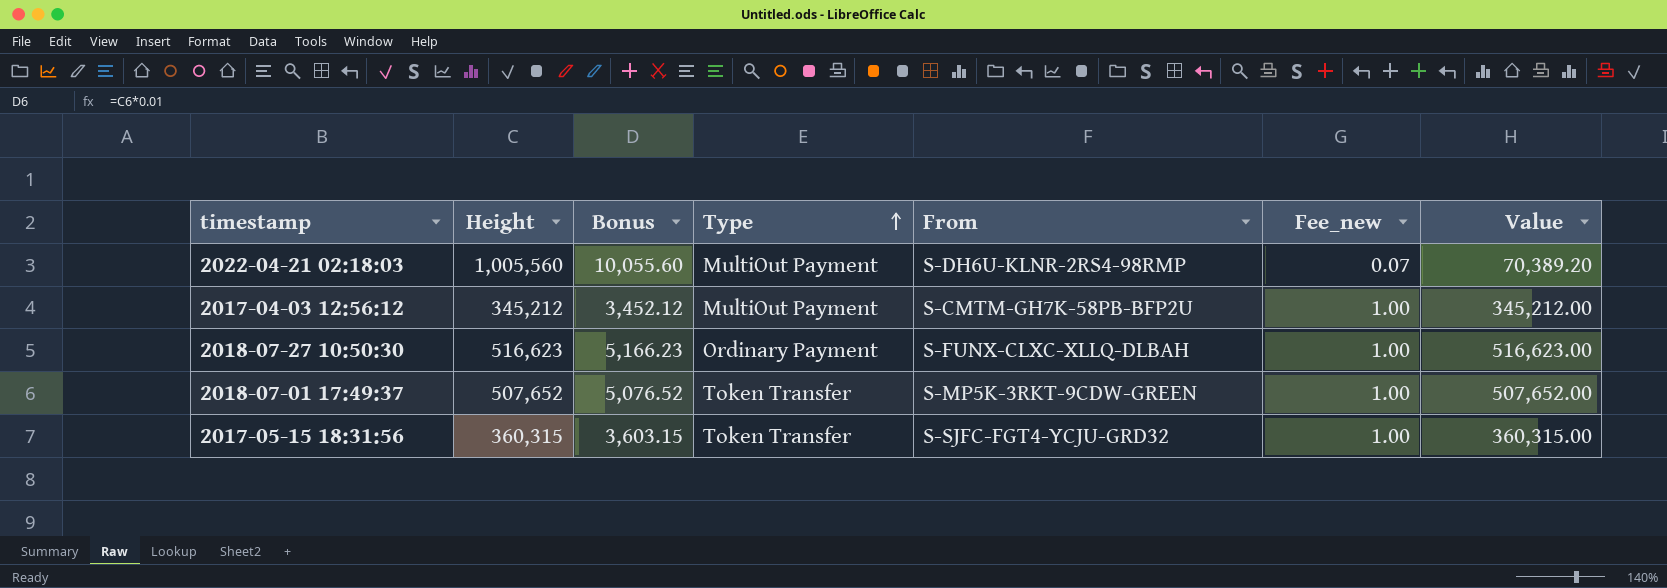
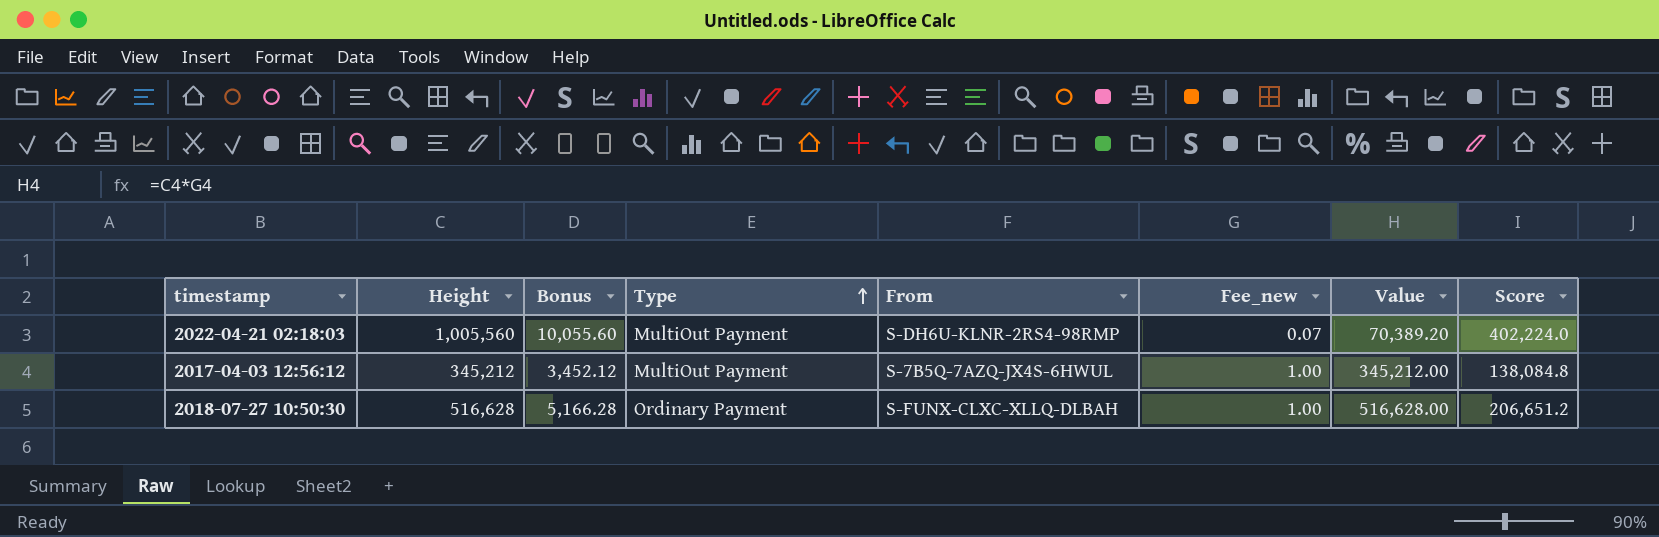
column Score | formula: none -> [Height] * 0.4
row 2018-07-01 17:49:37: 507,652 | 5,076.52 | Token Transfer | S-MP5K-3RKT-9CDW-GREEN | 1.00 | 507,652.00 -> none
row 2017-05-15 18:31:56: 360,315 | 3,603.15 | Token Transfer | S-SJFC-FGT4-YCJU-GRD32 | 1.00 | 360,315.00 -> none
2017-04-03 12:56:12 | From: S-CMTM-GH7K-58PB-BFP2U -> S-7B5Q-7AZQ-JX4S-6HWUL
2018-07-27 10:50:30 | Height: 516,623 -> 516,628
2018-07-27 10:50:30 | Bonus: 5,166.23 -> 5,166.28
2018-07-27 10:50:30 | Value: 516,623.00 -> 516,628.00

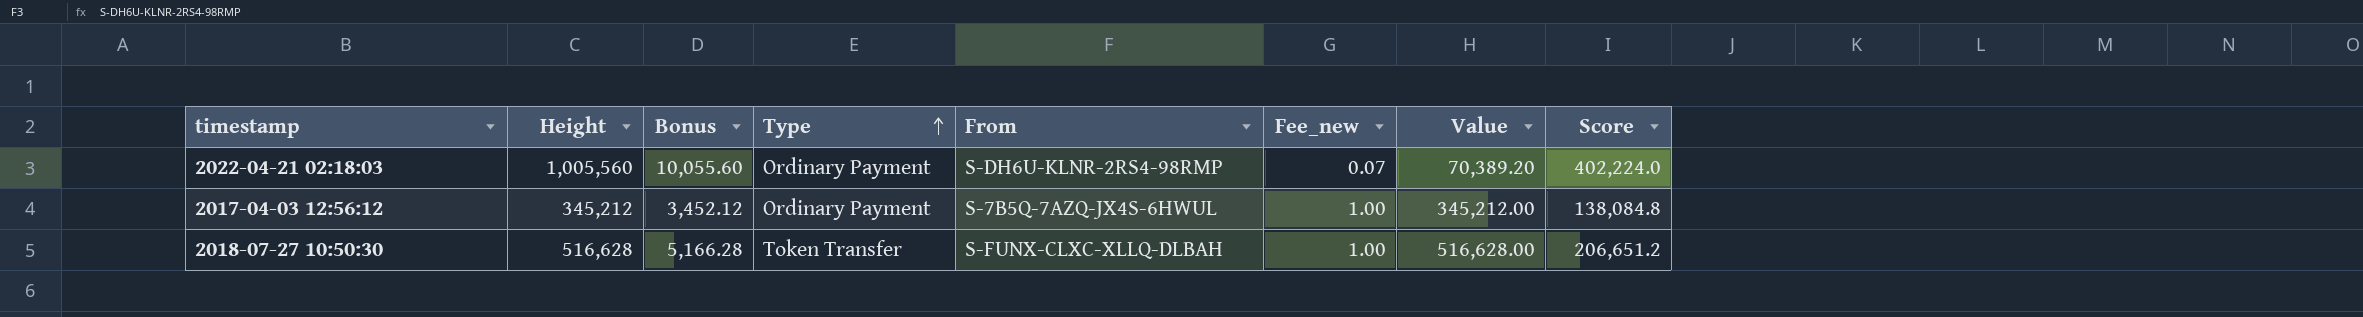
2022-04-21 02:18:03 | Type: MultiOut Payment -> Ordinary Payment
2017-04-03 12:56:12 | Type: MultiOut Payment -> Ordinary Payment
2018-07-27 10:50:30 | Type: Ordinary Payment -> Token Transfer

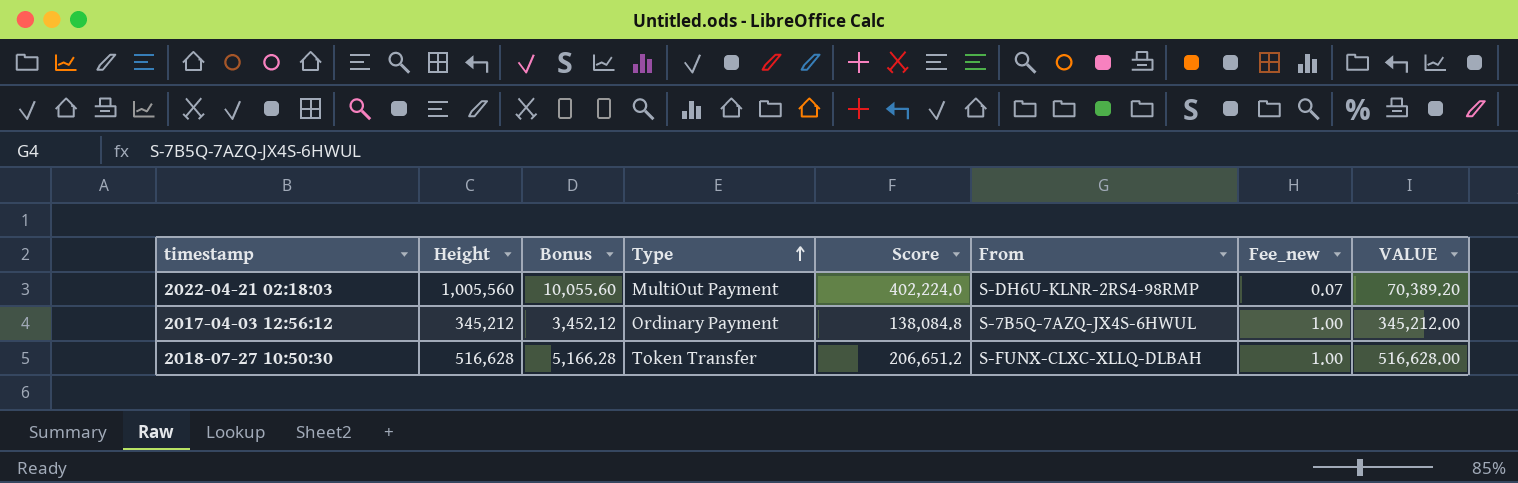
column Score | position: 8 -> 5
column name: Value -> VALUE
2022-04-21 02:18:03 | Type: Ordinary Payment -> MultiOut Payment

